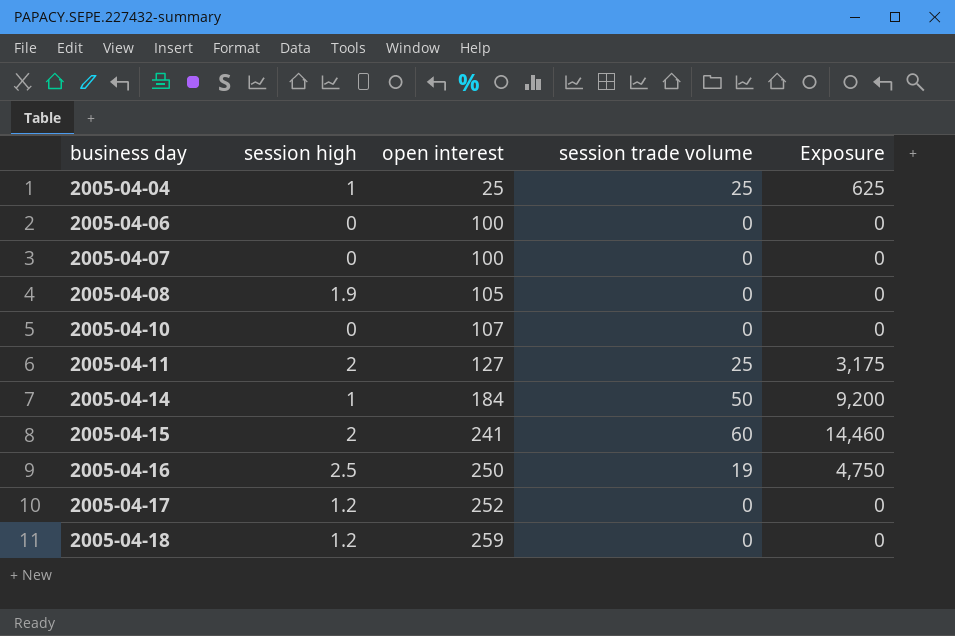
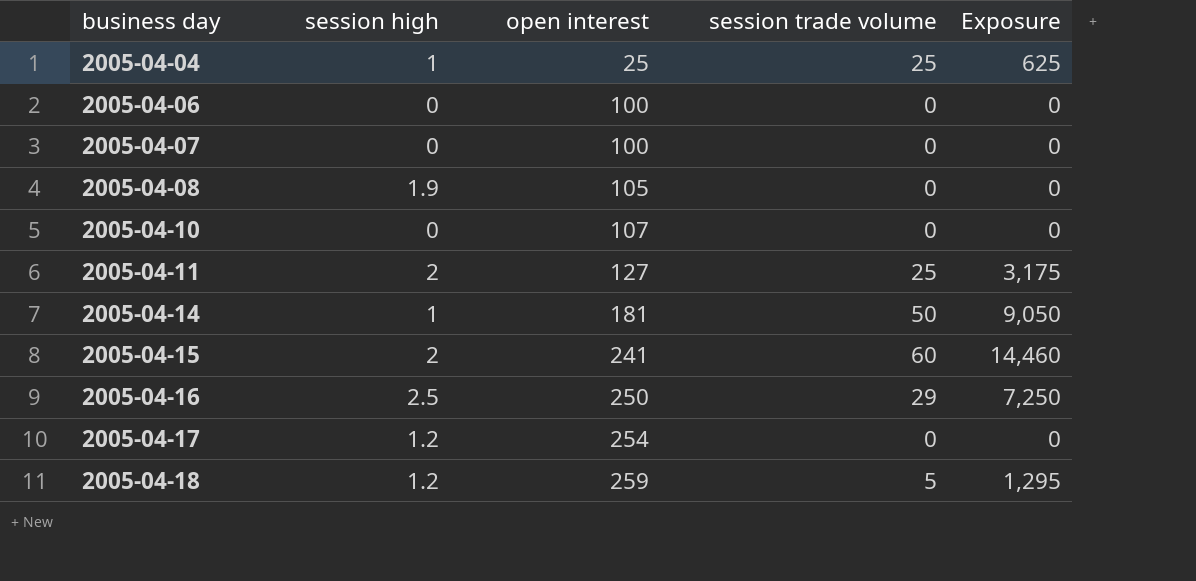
2005-04-14 | open interest: 184 -> 181
2005-04-14 | Exposure: 9,200 -> 9,050
2005-04-16 | session trade volume: 19 -> 29
2005-04-16 | Exposure: 4,750 -> 7,250
2005-04-17 | open interest: 252 -> 254
2005-04-18 | session trade volume: 0 -> 5
2005-04-18 | Exposure: 0 -> 1,295

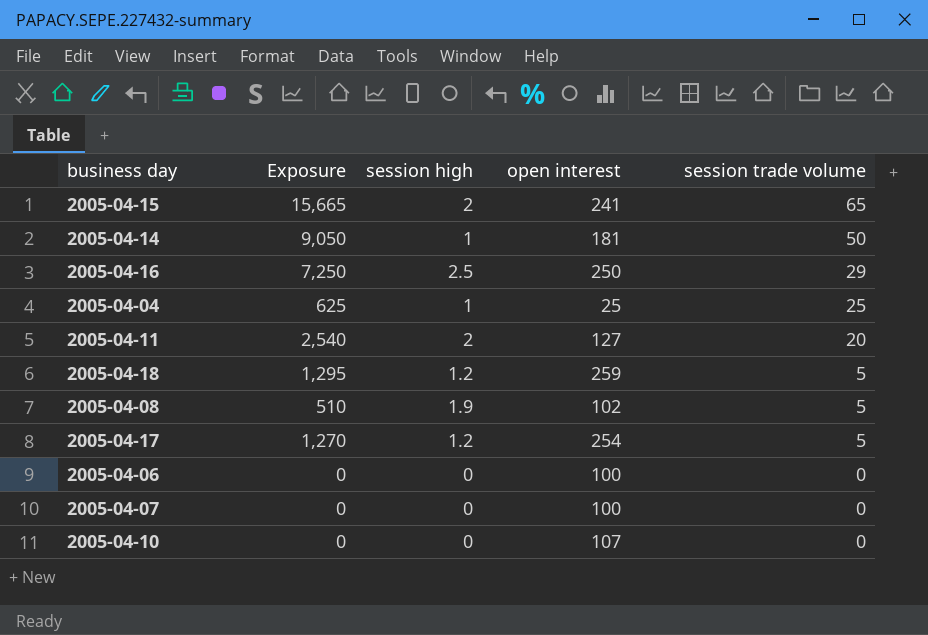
row order: business day ascending -> session trade volume descending
column Exposure | position: 5 -> 2
2005-04-15 | Exposure: 14,460 -> 15,665
2005-04-15 | session trade volume: 60 -> 65
2005-04-11 | Exposure: 3,175 -> 2,540
2005-04-11 | session trade volume: 25 -> 20
2005-04-08 | Exposure: 0 -> 510
2005-04-08 | open interest: 105 -> 102
2005-04-08 | session trade volume: 0 -> 5
2005-04-17 | Exposure: 0 -> 1,270
2005-04-17 | session trade volume: 0 -> 5

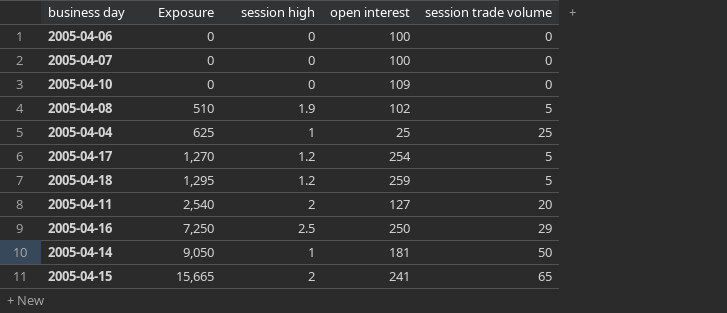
row order: session trade volume descending -> Exposure ascending
2005-04-10 | open interest: 107 -> 109

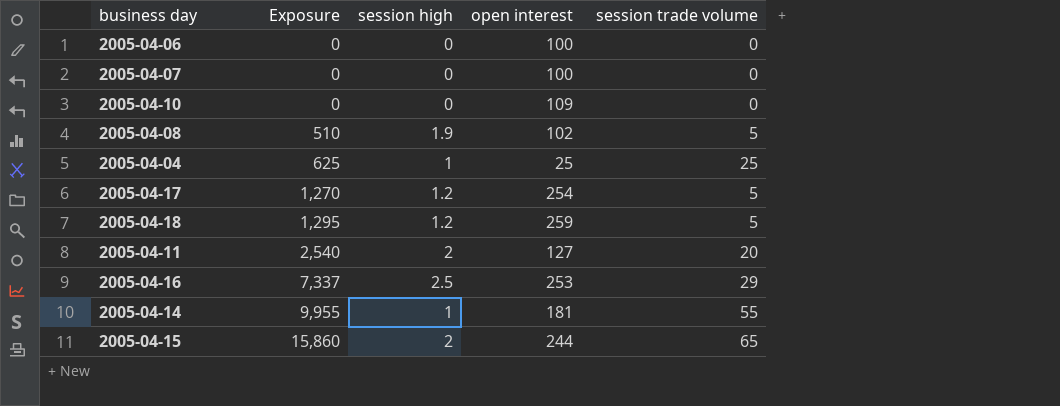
2005-04-16 | Exposure: 7,250 -> 7,337
2005-04-16 | open interest: 250 -> 253
2005-04-14 | Exposure: 9,050 -> 9,955
2005-04-14 | session trade volume: 50 -> 55
2005-04-15 | Exposure: 15,665 -> 15,860
2005-04-15 | open interest: 241 -> 244

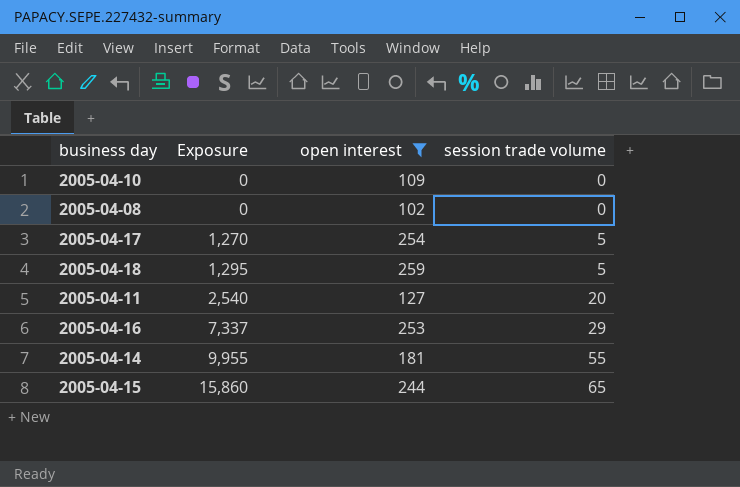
filter: none -> open interest >= 102
column session high | position: 3 -> none
2005-04-08 | Exposure: 510 -> 0
2005-04-08 | session trade volume: 5 -> 0

